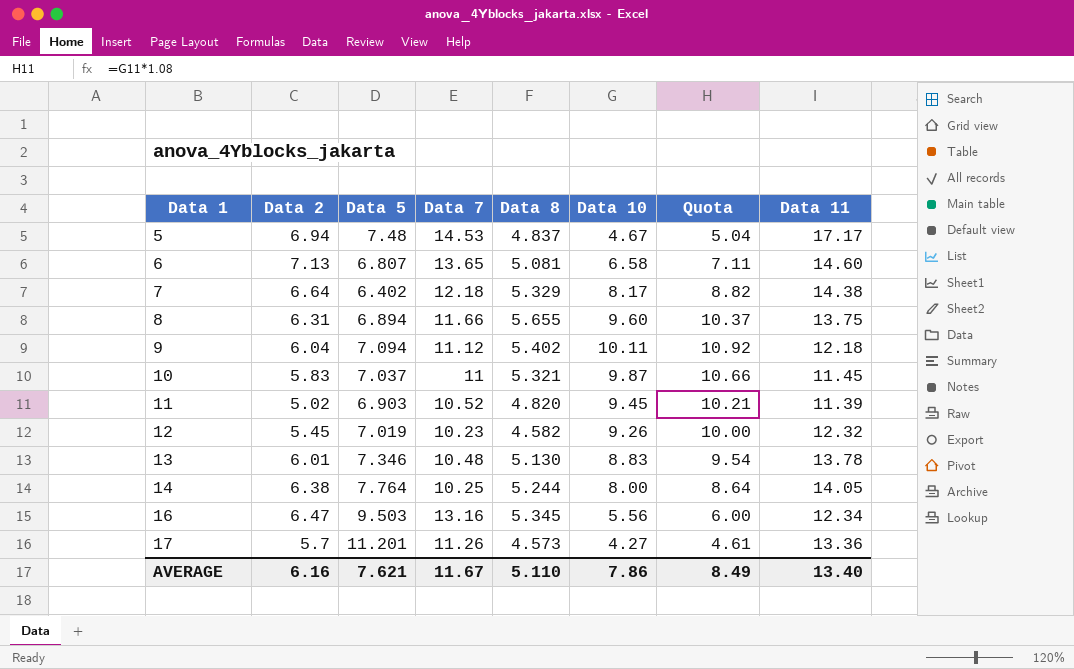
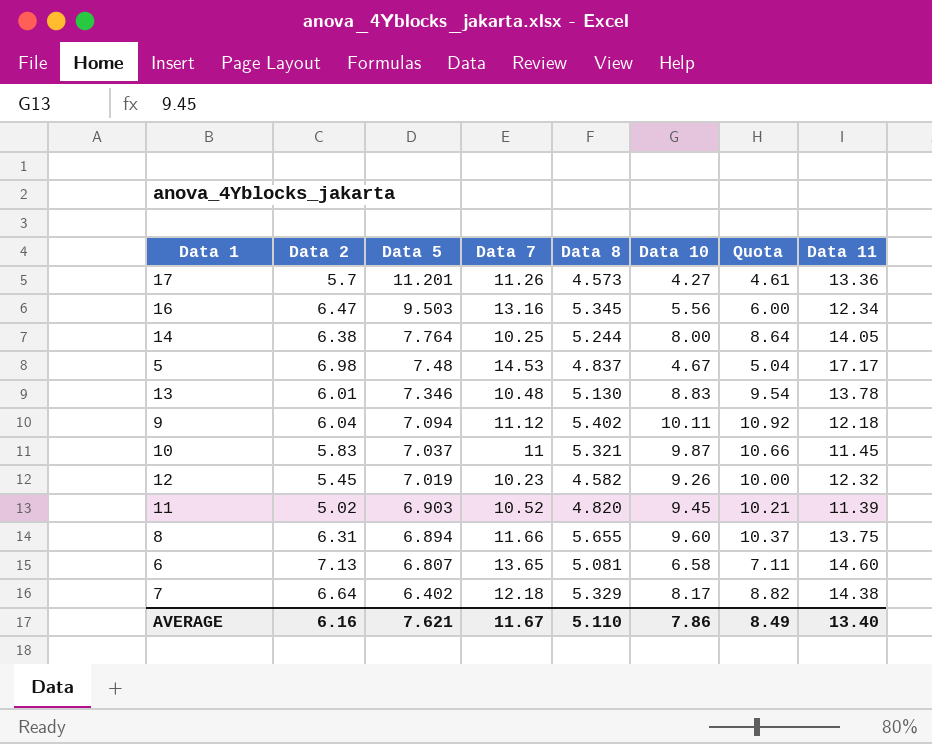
row order: Data 1 ascending -> Data 5 descending
5 | Data 2: 6.94 -> 6.98

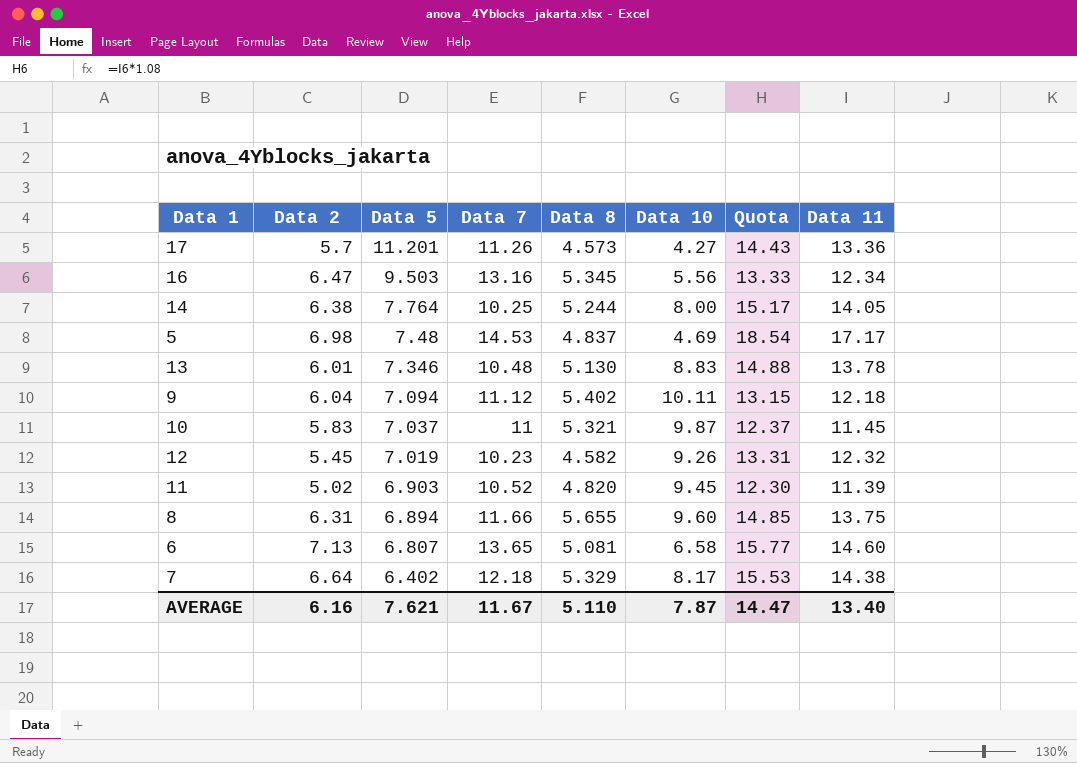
column Quota | formula: [Data 10] * 1.08 -> [Data 11] * 1.08
5 | Data 10: 4.67 -> 4.69
AVERAGE | Data 10: 7.86 -> 7.87
AVERAGE | Quota: 8.49 -> 14.47

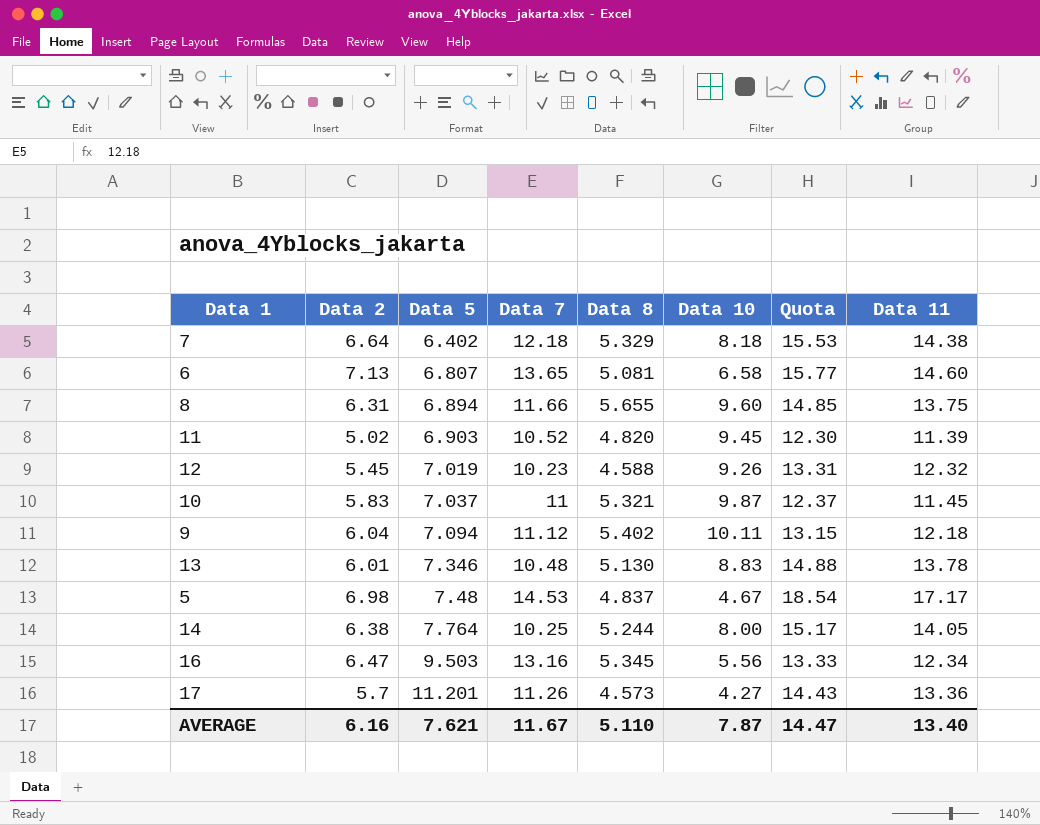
row order: Data 5 descending -> Data 5 ascending
7 | Data 10: 8.17 -> 8.18
12 | Data 8: 4.582 -> 4.588
5 | Data 10: 4.69 -> 4.67

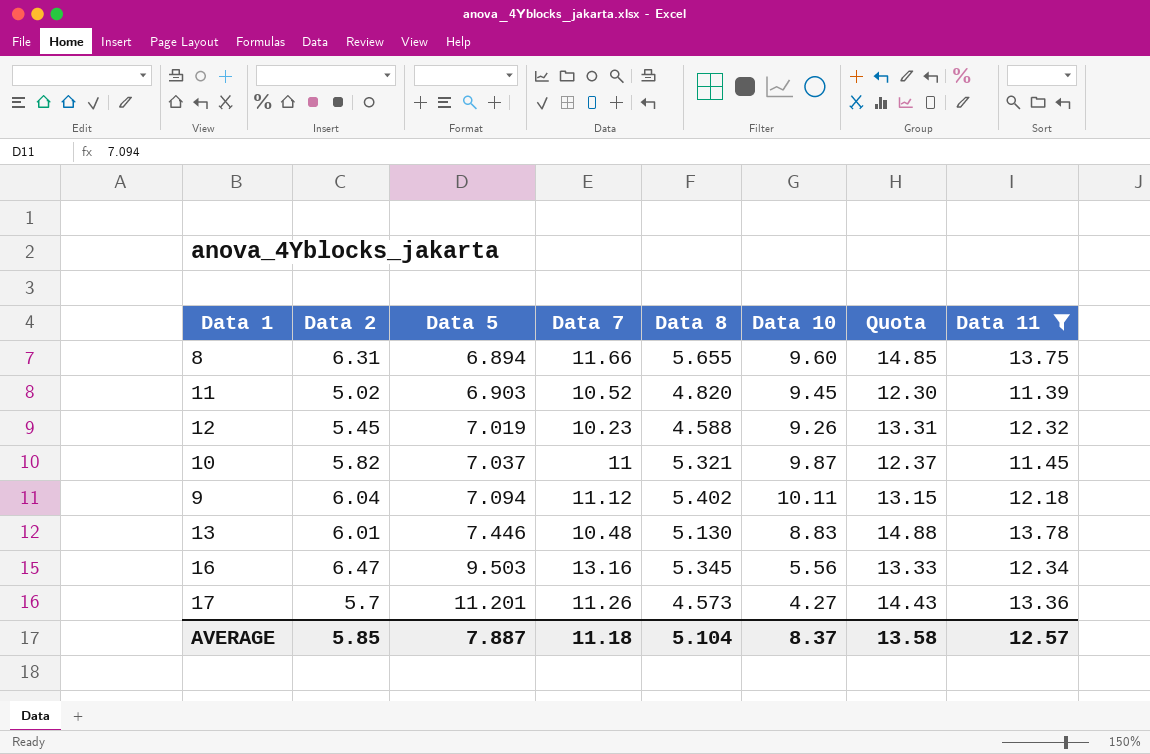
filter: none -> Data 11 <= 13.78
10 | Data 2: 5.83 -> 5.82
13 | Data 5: 7.346 -> 7.446
AVERAGE | Data 2: 6.16 -> 5.85
AVERAGE | Data 5: 7.621 -> 7.887
AVERAGE | Data 7: 11.67 -> 11.18
AVERAGE | Data 8: 5.110 -> 5.104
AVERAGE | Data 10: 7.87 -> 8.37
AVERAGE | Quota: 14.47 -> 13.58
AVERAGE | Data 11: 13.40 -> 12.57

